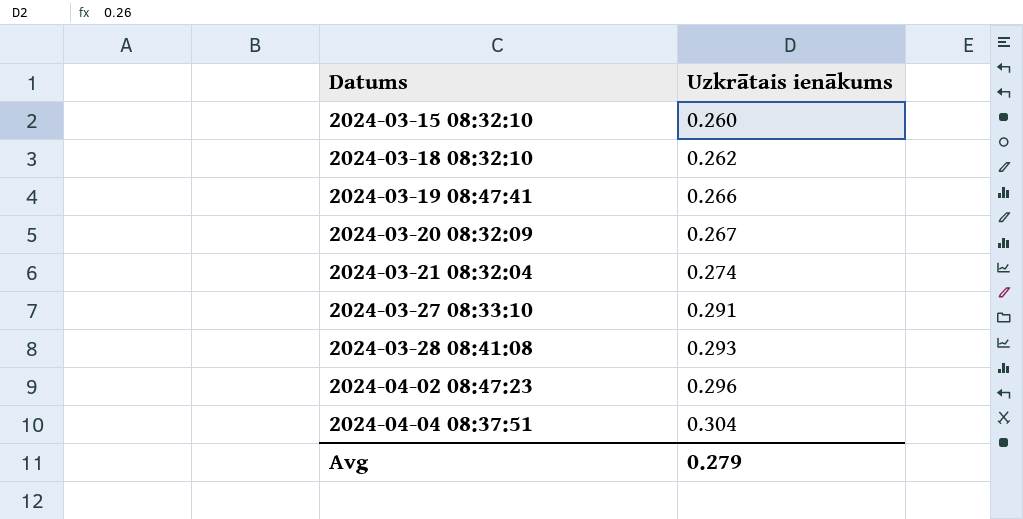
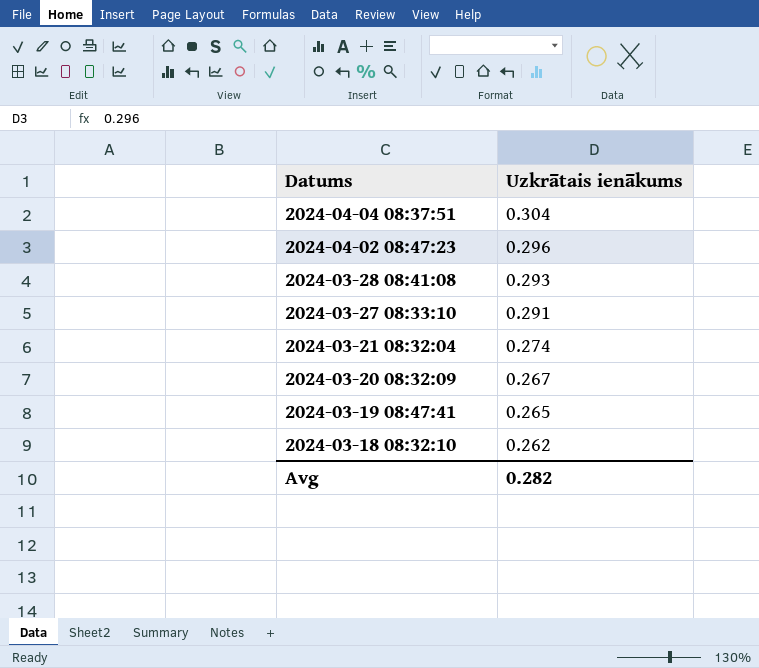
row order: Datums ascending -> Datums descending
row 2024-03-15 08:32:10: 0.260 -> none
2024-03-19 08:47:41 | Uzkrātais ienākums: 0.266 -> 0.265
Avg | Uzkrātais ienākums: 0.279 -> 0.282

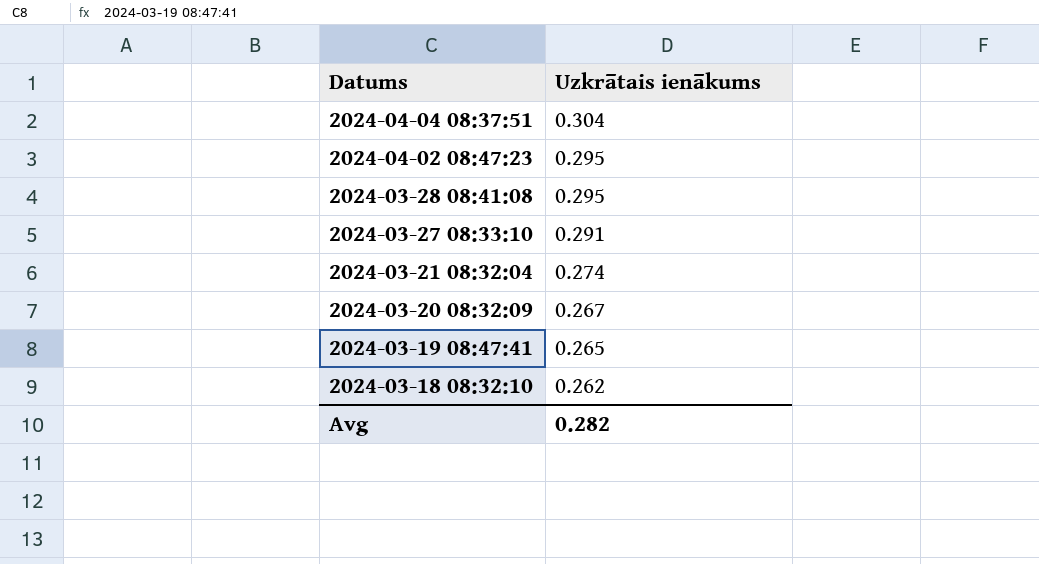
2024-04-02 08:47:23 | Uzkrātais ienākums: 0.296 -> 0.295
2024-03-28 08:41:08 | Uzkrātais ienākums: 0.293 -> 0.295

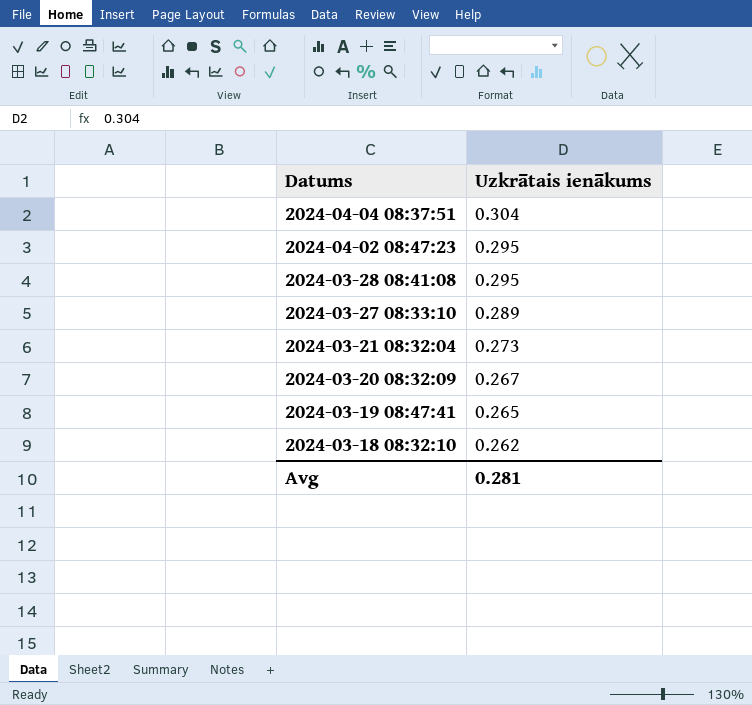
2024-03-27 08:33:10 | Uzkrātais ienākums: 0.291 -> 0.289
2024-03-21 08:32:04 | Uzkrātais ienākums: 0.274 -> 0.273
Avg | Uzkrātais ienākums: 0.282 -> 0.281

